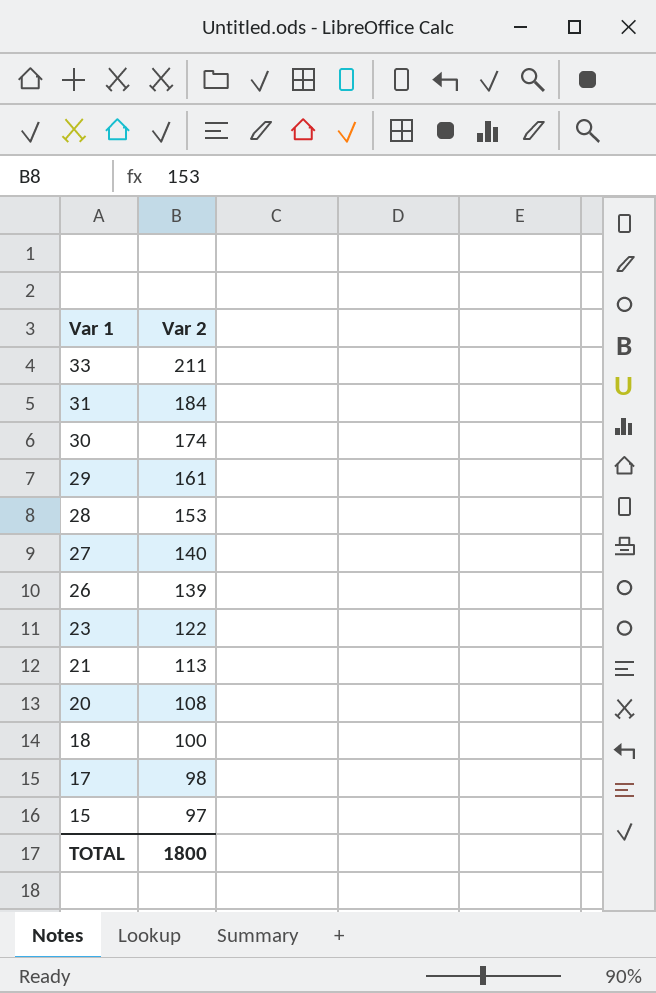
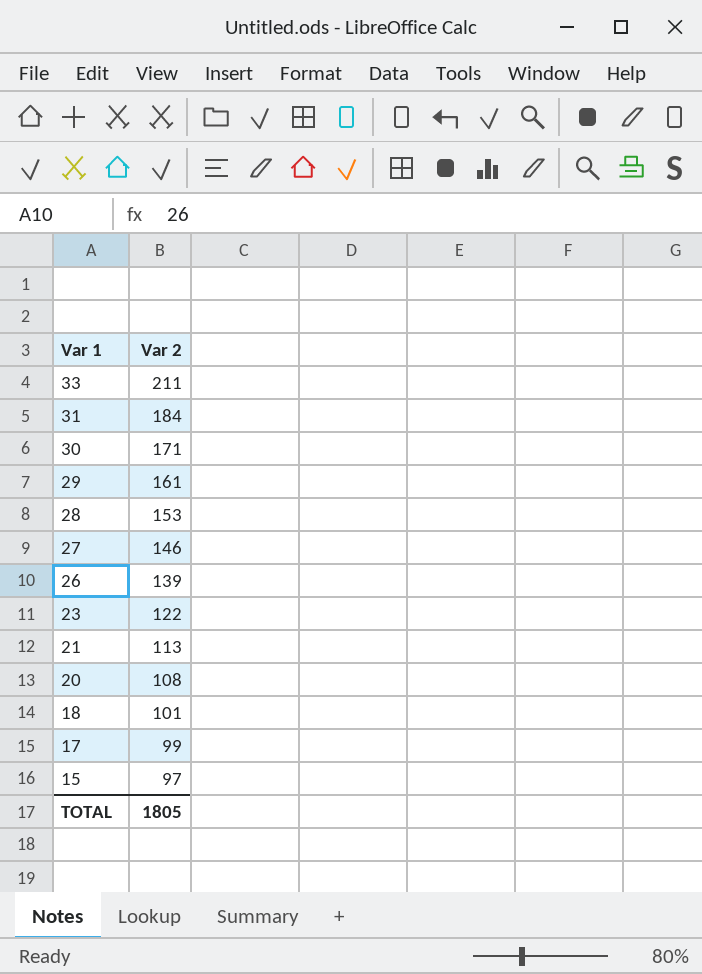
30 | Var 2: 174 -> 171
27 | Var 2: 140 -> 146
18 | Var 2: 100 -> 101
17 | Var 2: 98 -> 99
TOTAL | Var 2: 1800 -> 1805

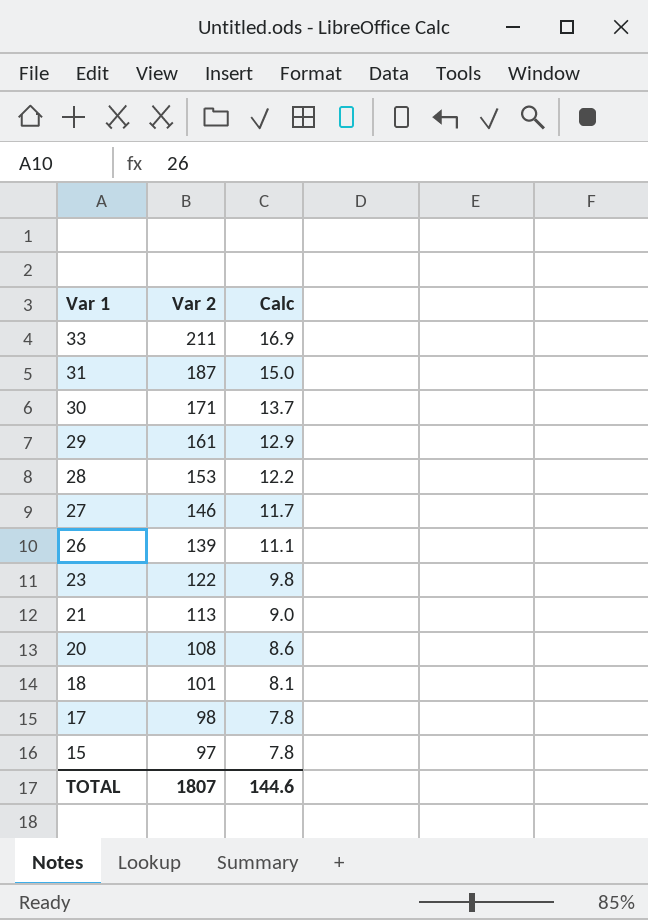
column Calc | formula: none -> [Var 2] * 0.08
31 | Var 2: 184 -> 187
17 | Var 2: 99 -> 98
TOTAL | Var 2: 1805 -> 1807

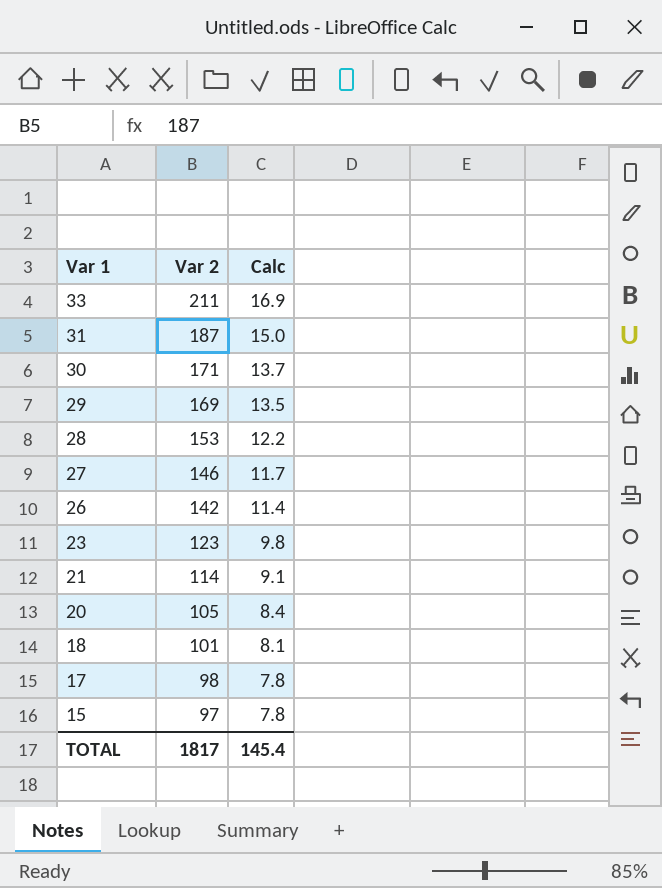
29 | Var 2: 161 -> 169
29 | Calc: 12.9 -> 13.5
26 | Var 2: 139 -> 142
26 | Calc: 11.1 -> 11.4
23 | Var 2: 122 -> 123
21 | Var 2: 113 -> 114
21 | Calc: 9.0 -> 9.1
20 | Var 2: 108 -> 105
20 | Calc: 8.6 -> 8.4
TOTAL | Var 2: 1807 -> 1817
TOTAL | Calc: 144.6 -> 145.4

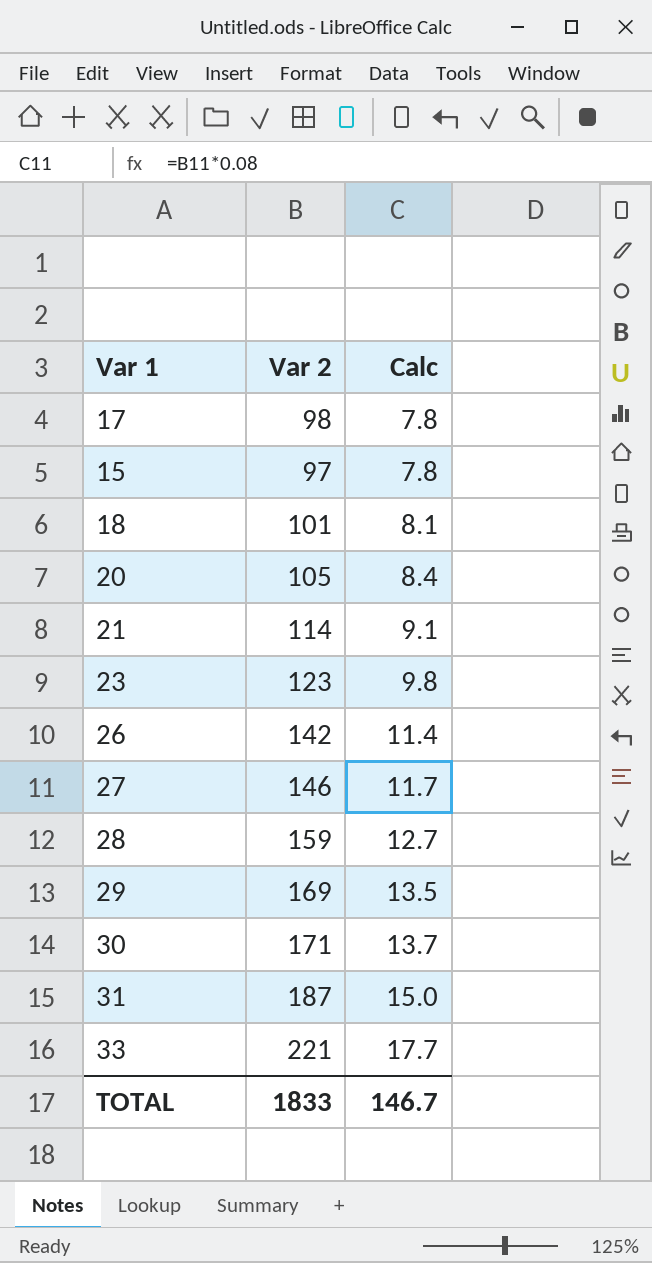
row order: Var 1 descending -> Calc ascending
28 | Var 2: 153 -> 159
28 | Calc: 12.2 -> 12.7
33 | Var 2: 211 -> 221
33 | Calc: 16.9 -> 17.7
TOTAL | Var 2: 1817 -> 1833
TOTAL | Calc: 145.4 -> 146.7

